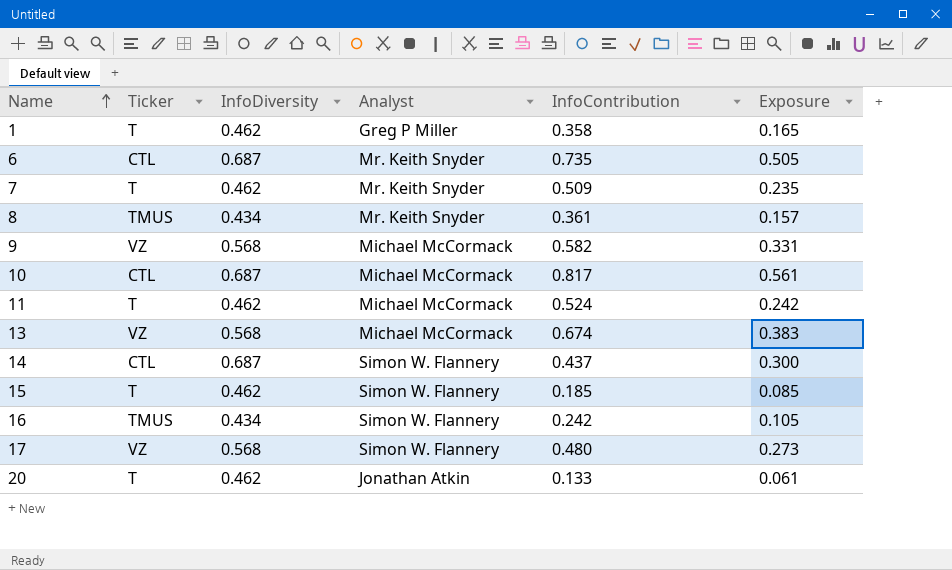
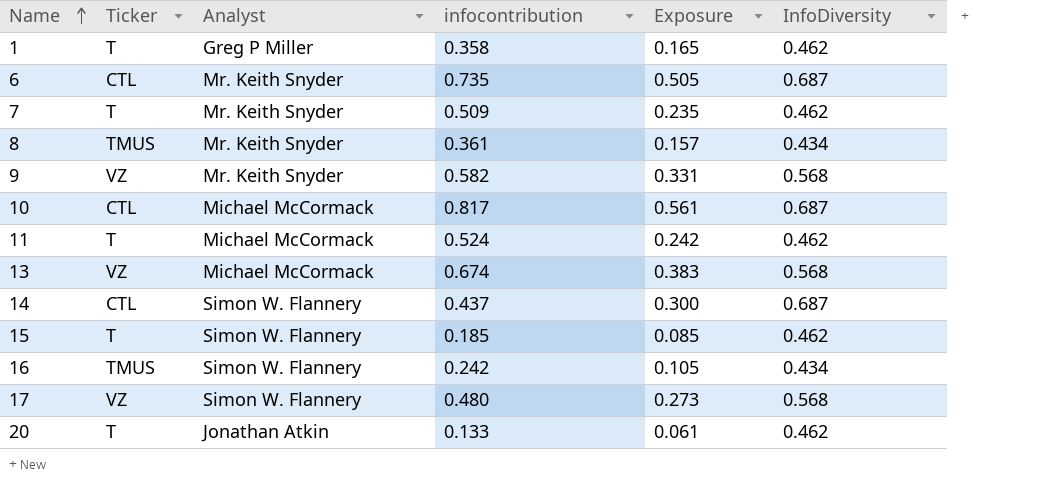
column name: InfoContribution -> infocontribution
column InfoDiversity | position: 3 -> 6
9 | Analyst: Michael McCormack -> Mr. Keith Snyder

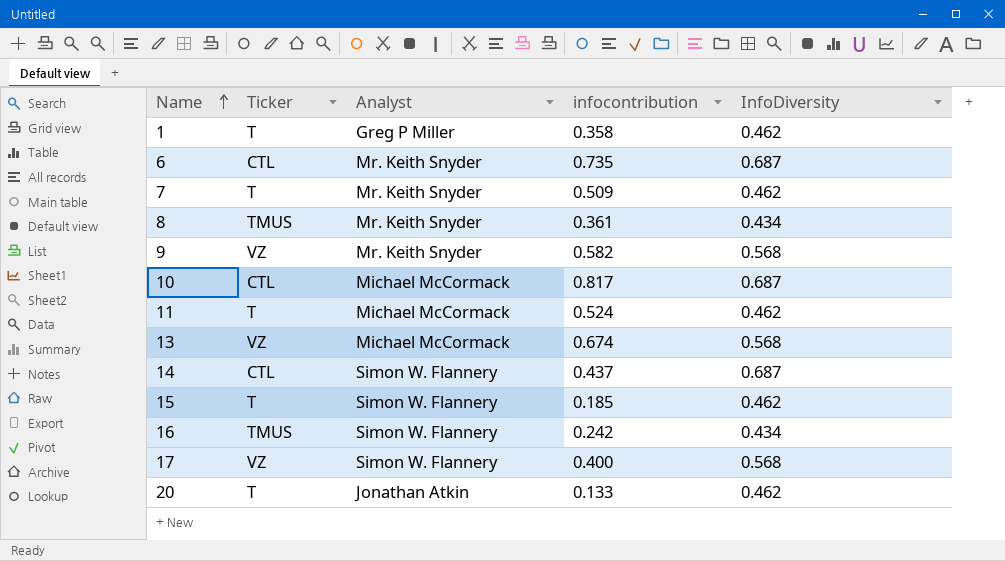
column Exposure | formula: [infocontribution] * [InfoDiversity] -> none
17 | infocontribution: 0.480 -> 0.400

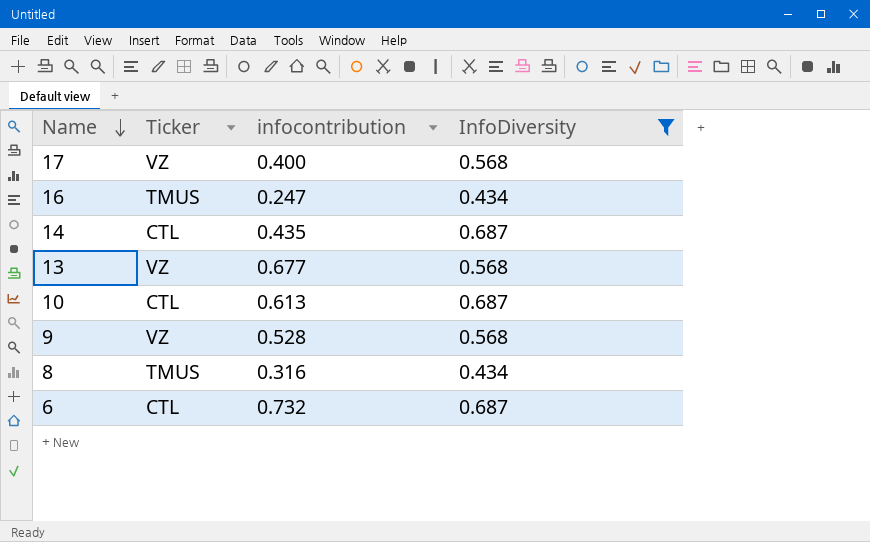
filter: none -> InfoDiversity != 0.462
row order: Name ascending -> Name descending
column Analyst | position: 3 -> none
16 | infocontribution: 0.242 -> 0.247
14 | infocontribution: 0.437 -> 0.435
13 | infocontribution: 0.674 -> 0.677
10 | infocontribution: 0.817 -> 0.613
9 | infocontribution: 0.582 -> 0.528
8 | infocontribution: 0.361 -> 0.316
6 | infocontribution: 0.735 -> 0.732

